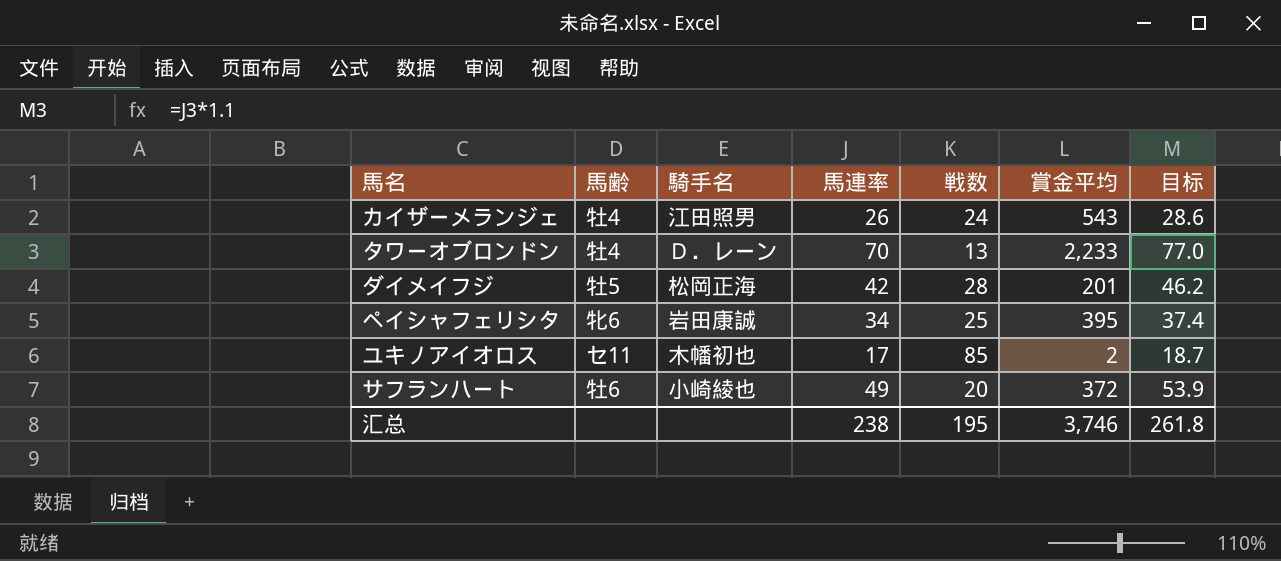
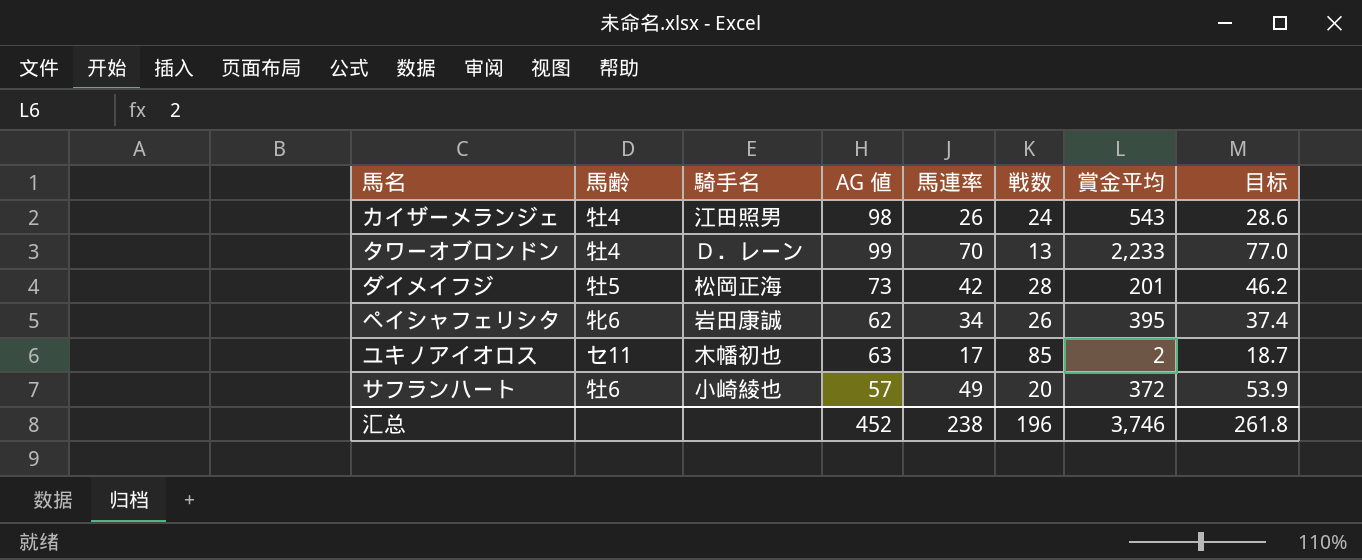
column AG 値 | position: none -> 4
ペイシャフェリシタ | 戦数: 25 -> 26
汇总 | 戦数: 195 -> 196

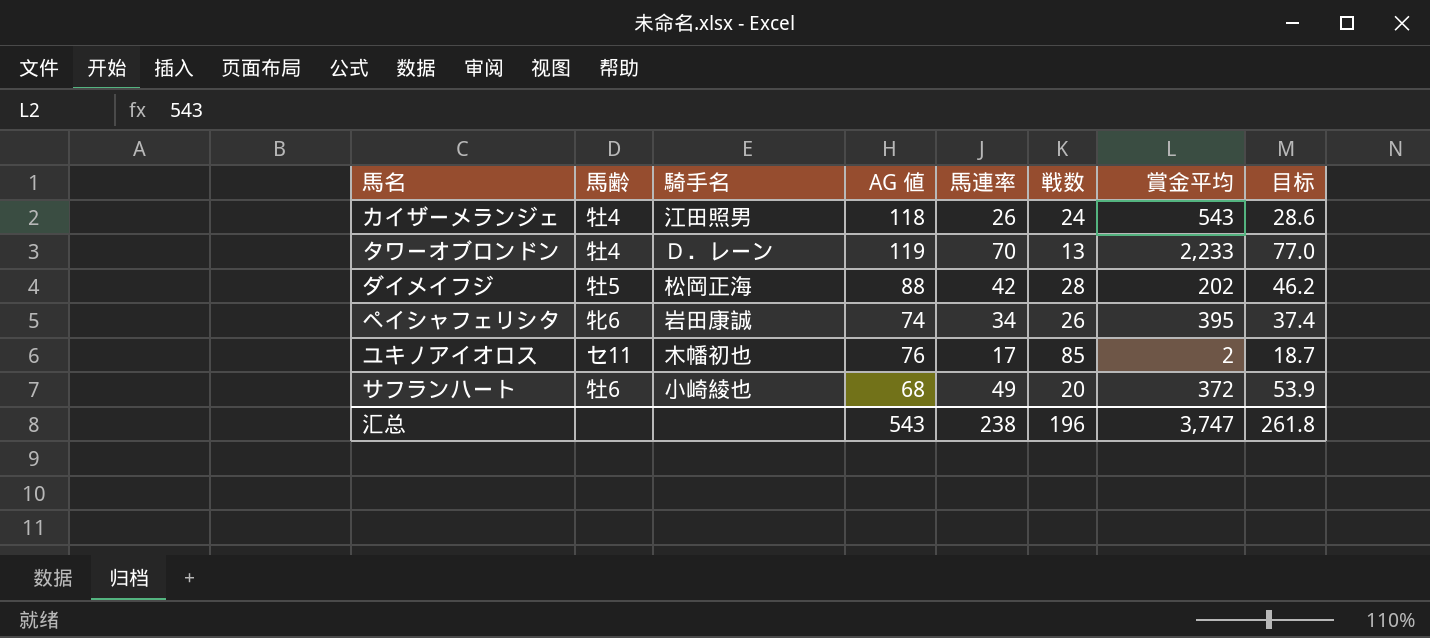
カイザーメランジェ | AG 値: 98 -> 118
タワーオブロンドン | AG 値: 99 -> 119
ダイメイフジ | AG 値: 73 -> 88
ダイメイフジ | 賞金平均: 201 -> 202
ペイシャフェリシタ | AG 値: 62 -> 74
ユキノアイオロス | AG 値: 63 -> 76
サフランハート | AG 値: 57 -> 68
汇总 | AG 値: 452 -> 543
汇总 | 賞金平均: 3,746 -> 3,747

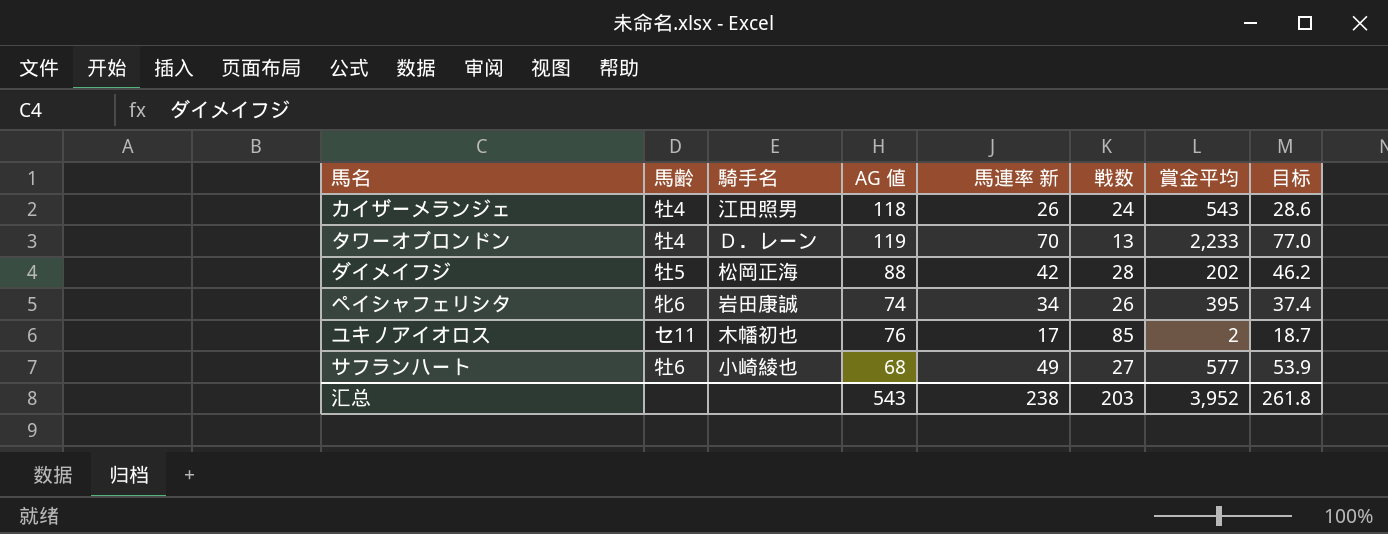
column name: 馬連率 -> 馬連率 新
サフランハート | 戦数: 20 -> 27
サフランハート | 賞金平均: 372 -> 577
汇总 | 戦数: 196 -> 203
汇总 | 賞金平均: 3,747 -> 3,952

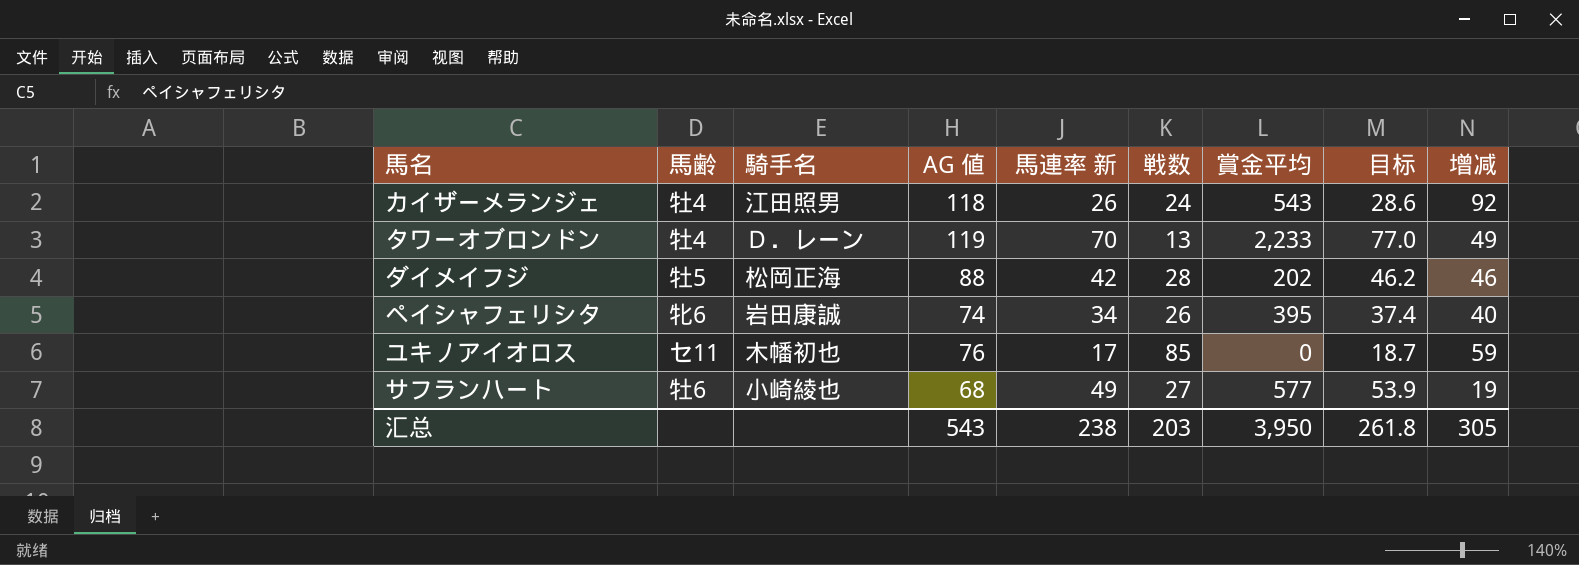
column 增减 | formula: none -> [AG 値] - [馬連率 新]
ユキノアイオロス | 賞金平均: 2 -> 0
汇总 | 賞金平均: 3,952 -> 3,950

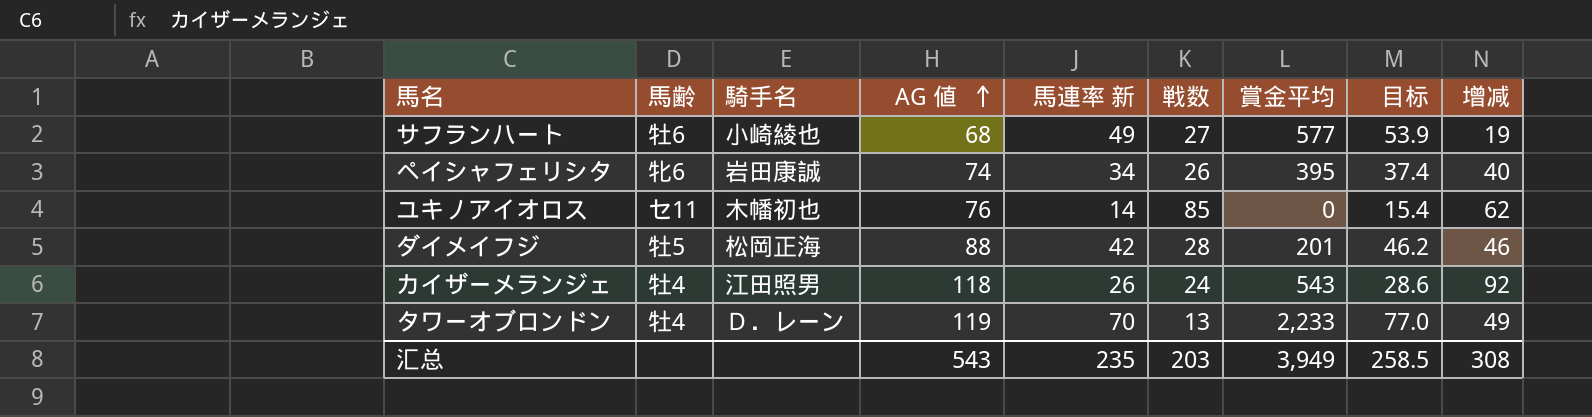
row order: none -> AG 値 ascending
ユキノアイオロス | 馬連率 新: 17 -> 14
ユキノアイオロス | 目标: 18.7 -> 15.4
ユキノアイオロス | 增减: 59 -> 62
ダイメイフジ | 賞金平均: 202 -> 201
汇总 | 馬連率 新: 238 -> 235
汇总 | 賞金平均: 3,950 -> 3,949
汇总 | 目标: 261.8 -> 258.5
汇总 | 增减: 305 -> 308

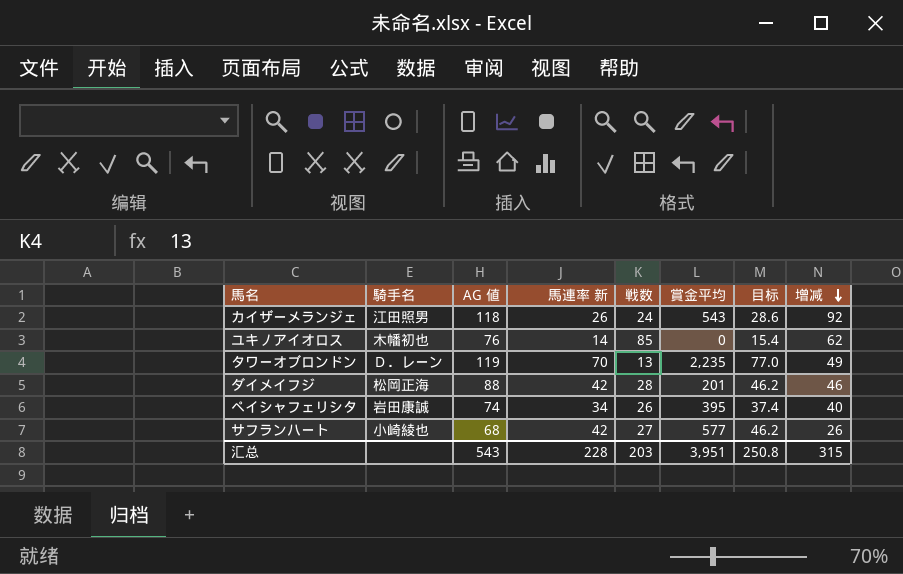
row order: AG 値 ascending -> 增减 descending
column 馬齢 | position: 2 -> none
タワーオブロンドン | 賞金平均: 2,233 -> 2,235
サフランハート | 馬連率 新: 49 -> 42
サフランハート | 目标: 53.9 -> 46.2
サフランハート | 增减: 19 -> 26
汇总 | 馬連率 新: 235 -> 228
汇总 | 賞金平均: 3,949 -> 3,951
汇总 | 目标: 258.5 -> 250.8
汇总 | 增减: 308 -> 315

